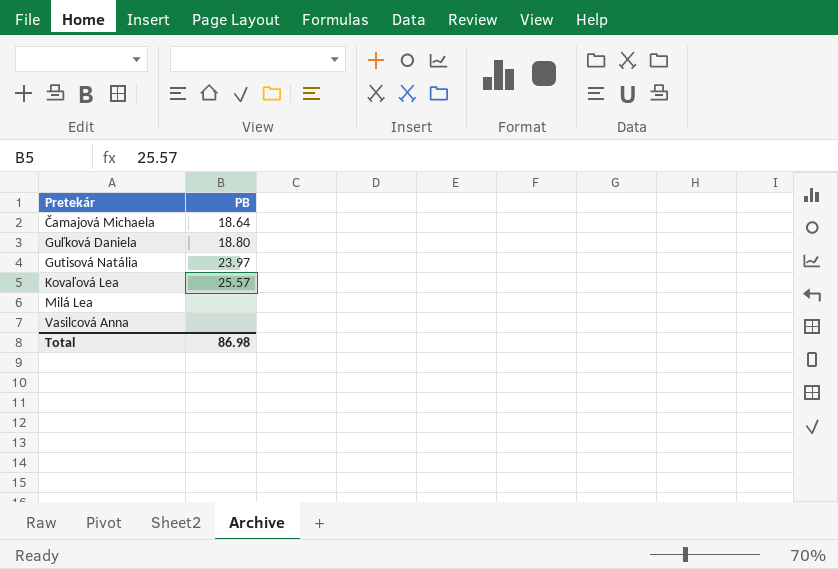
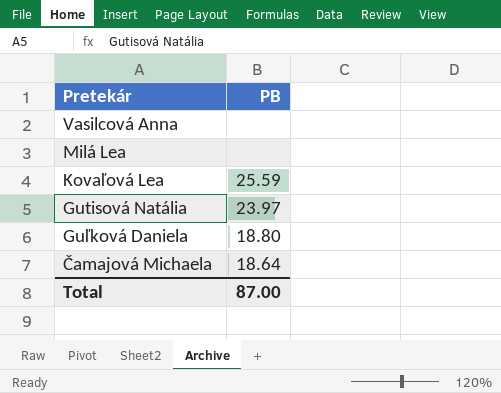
row order: Pretekár ascending -> Pretekár descending
Kovaľová Lea | PB: 25.57 -> 25.59
Total | PB: 86.98 -> 87.00

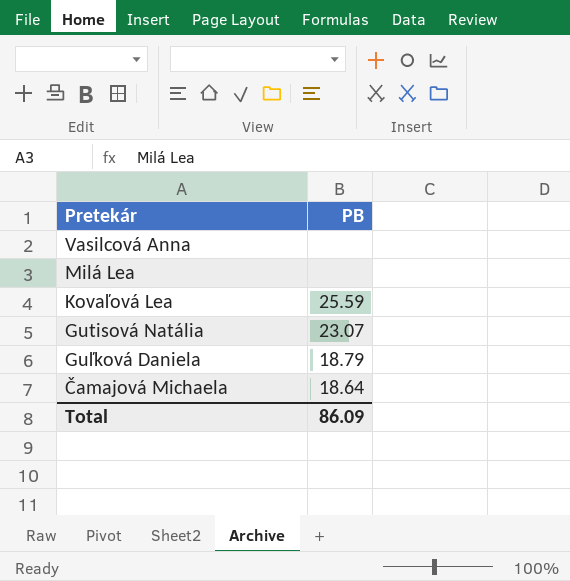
Gutisová Natália | PB: 23.97 -> 23.07
Guľková Daniela | PB: 18.80 -> 18.79
Total | PB: 87.00 -> 86.09

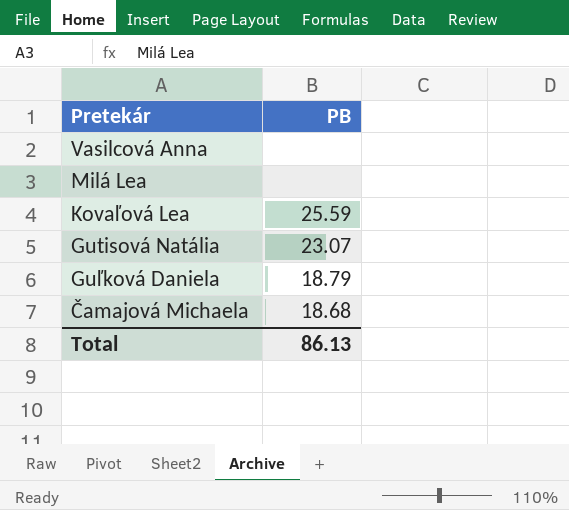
Čamajová Michaela | PB: 18.64 -> 18.68
Total | PB: 86.09 -> 86.13

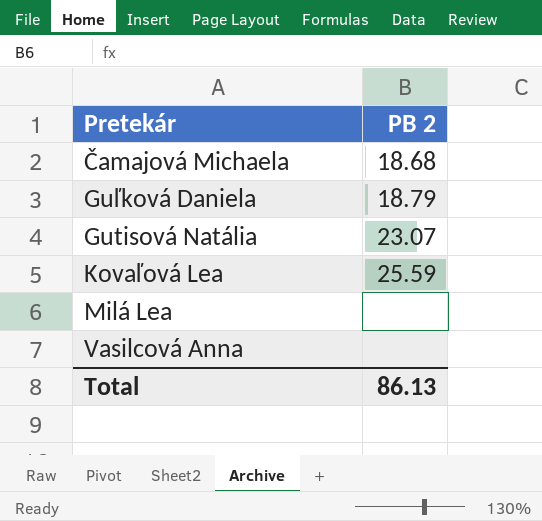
row order: Pretekár descending -> Pretekár ascending
column name: PB -> PB 2

